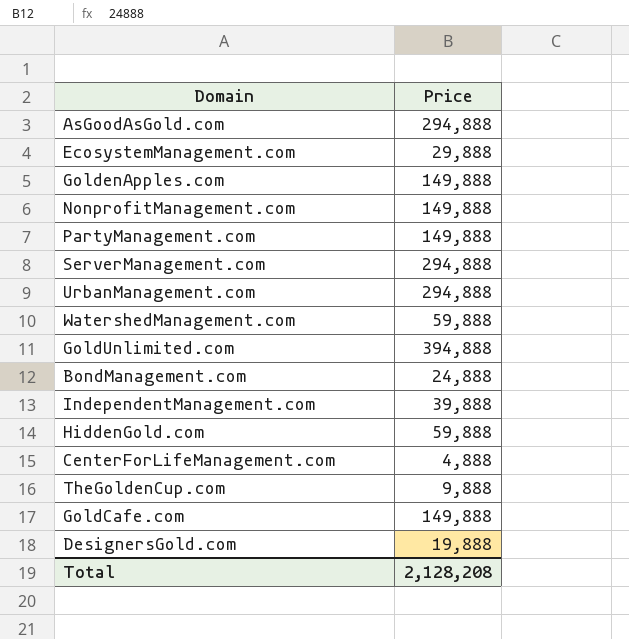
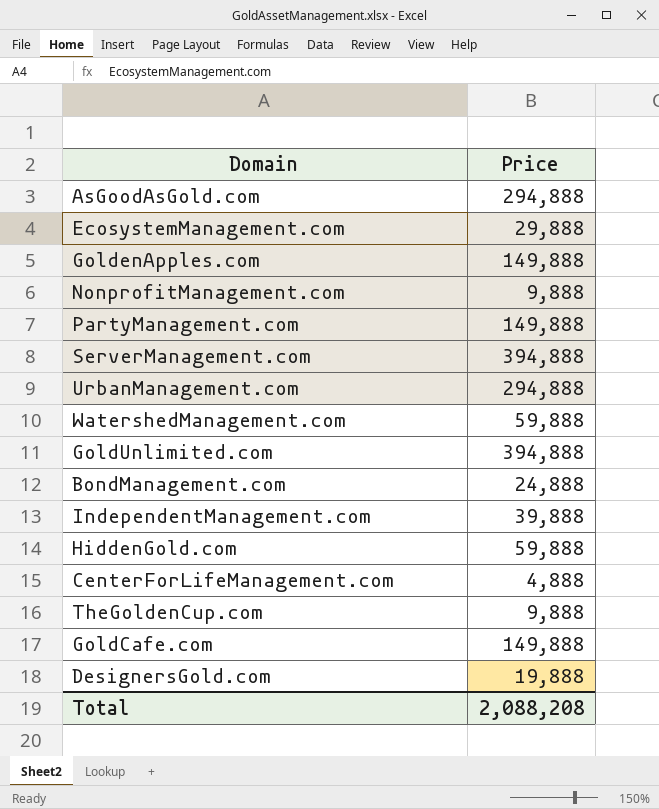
NonprofitManagement.com | Price: 149,888 -> 9,888
ServerManagement.com | Price: 294,888 -> 394,888
Total | Price: 2,128,208 -> 2,088,208

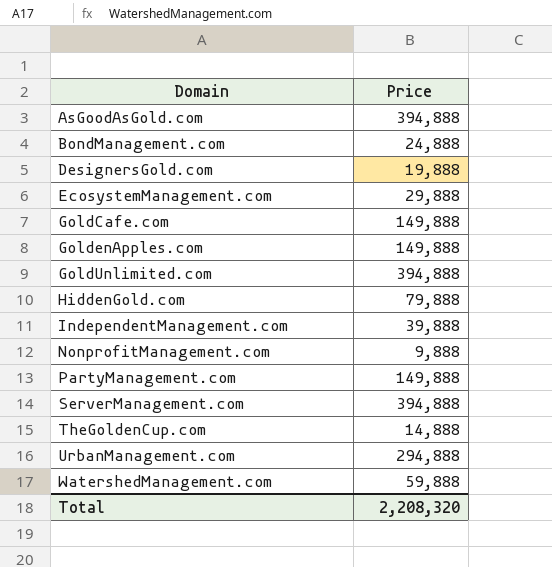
row order: none -> Domain ascending
row CenterForLifeManagement.com: 4,888 -> none
AsGoodAsGold.com | Price: 294,888 -> 394,888
HiddenGold.com | Price: 59,888 -> 79,888
TheGoldenCup.com | Price: 9,888 -> 14,888
Total | Price: 2,088,208 -> 2,208,320

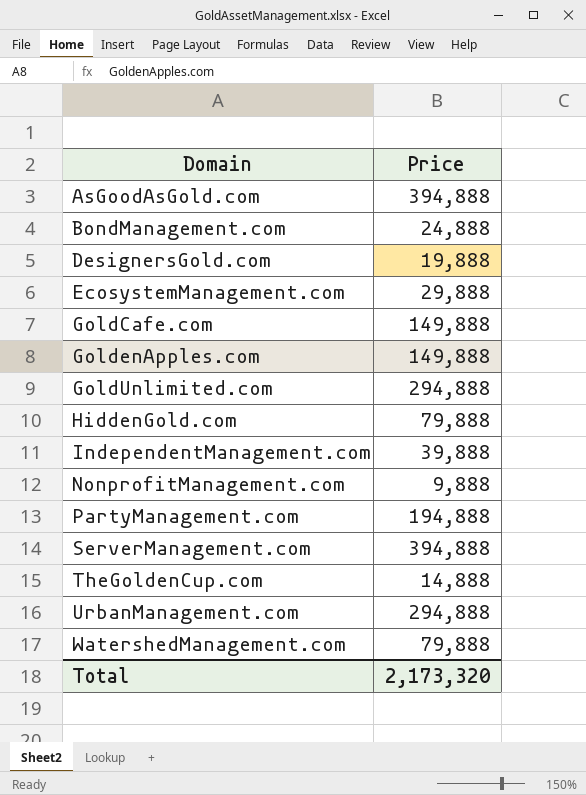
GoldUnlimited.com | Price: 394,888 -> 294,888
PartyManagement.com | Price: 149,888 -> 194,888
WatershedManagement.com | Price: 59,888 -> 79,888
Total | Price: 2,208,320 -> 2,173,320

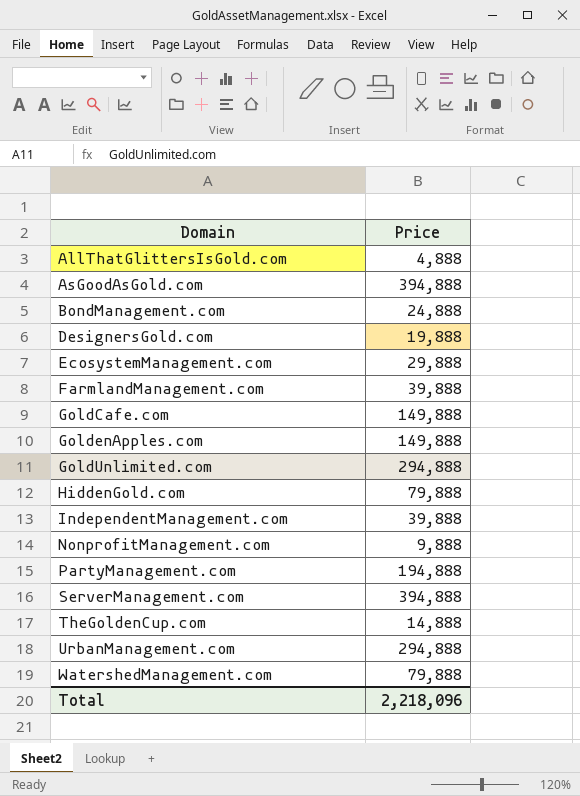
row AllThatGlittersIsGold.com: none -> 4,888
row FarmlandManagement.com: none -> 39,888
Total | Price: 2,173,320 -> 2,218,096

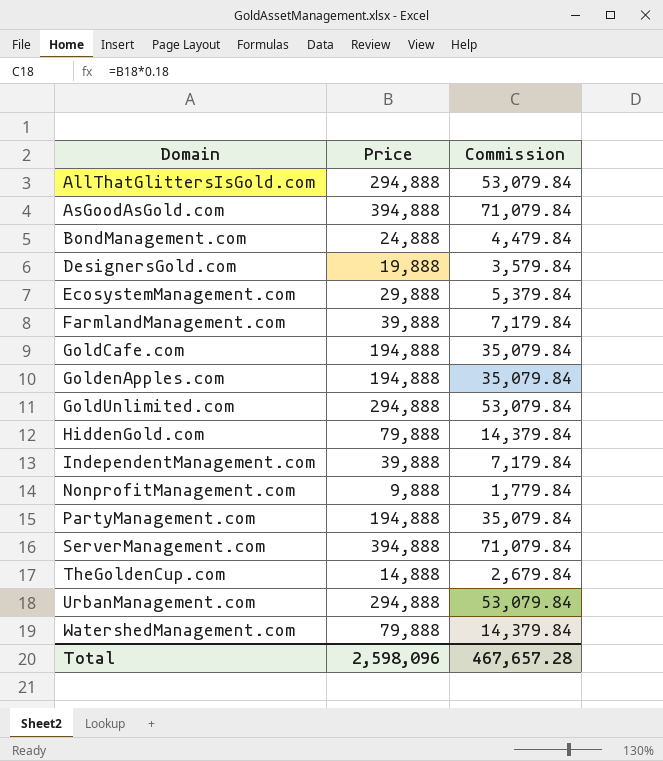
column Commission | formula: none -> [Price] * 0.18
AllThatGlittersIsGold.com | Price: 4,888 -> 294,888
GoldCafe.com | Price: 149,888 -> 194,888
GoldenApples.com | Price: 149,888 -> 194,888
Total | Price: 2,218,096 -> 2,598,096

